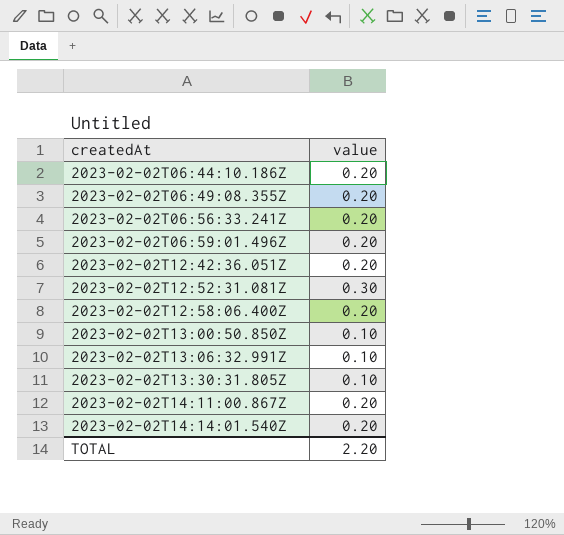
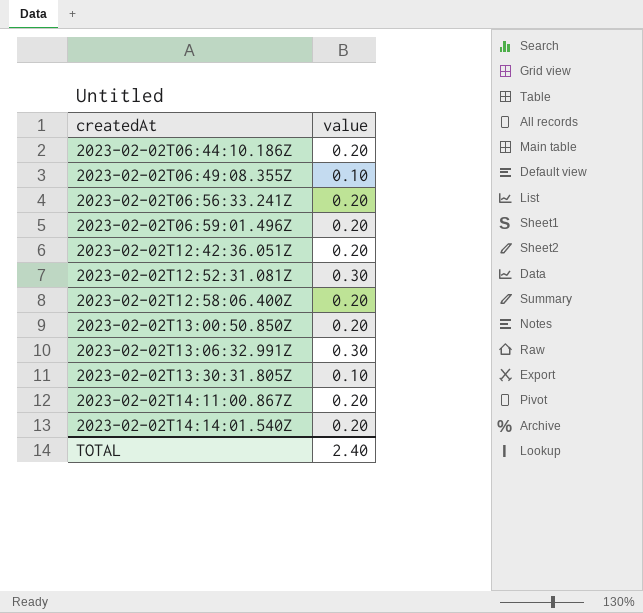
2023-02-02T06:49:08.355Z | value: 0.20 -> 0.10
2023-02-02T13:00:50.850Z | value: 0.10 -> 0.20
2023-02-02T13:06:32.991Z | value: 0.10 -> 0.30
TOTAL | value: 2.20 -> 2.40

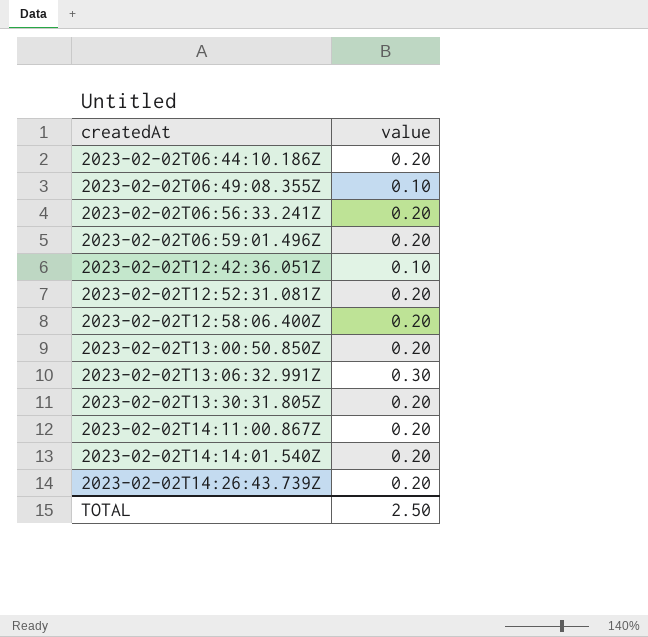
2023-02-02T12:42:36.051Z | value: 0.20 -> 0.10
2023-02-02T12:52:31.081Z | value: 0.30 -> 0.20
2023-02-02T13:30:31.805Z | value: 0.10 -> 0.20
row 2023-02-02T14:26:43.739Z: none -> 0.20
TOTAL | value: 2.40 -> 2.50

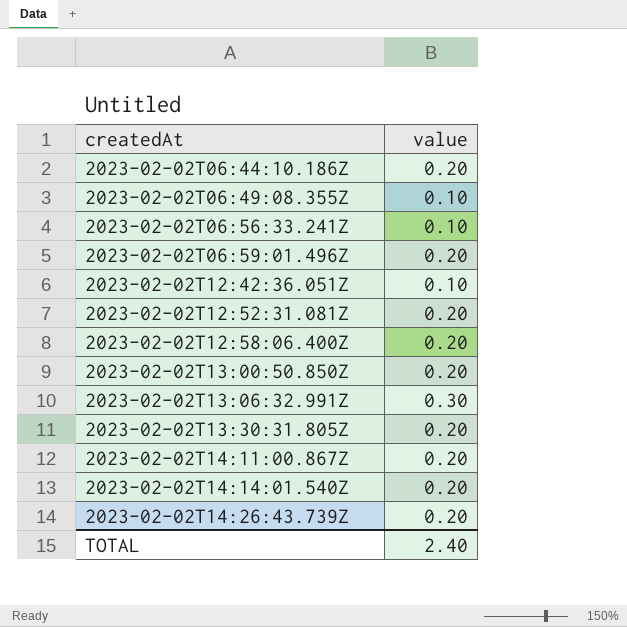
2023-02-02T06:56:33.241Z | value: 0.20 -> 0.10
TOTAL | value: 2.50 -> 2.40

